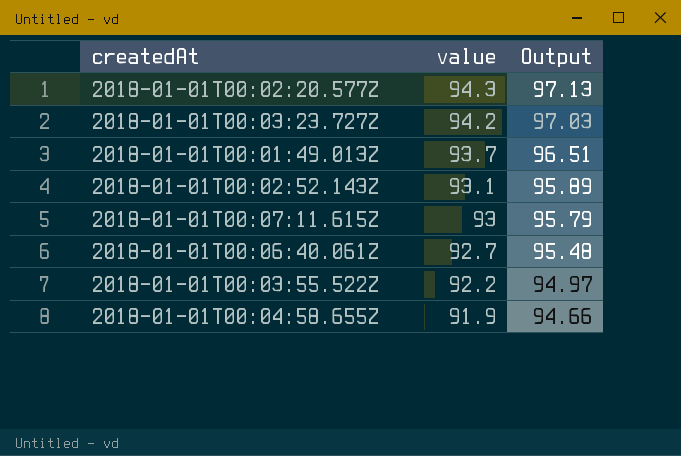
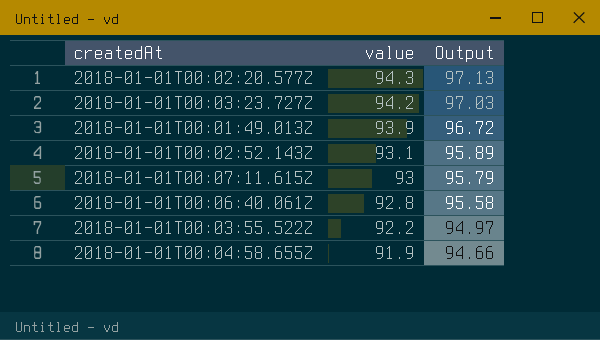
2018-01-01T00:01:49.013Z | value: 93.7 -> 93.9
2018-01-01T00:01:49.013Z | Output: 96.51 -> 96.72
2018-01-01T00:06:40.061Z | value: 92.7 -> 92.8
2018-01-01T00:06:40.061Z | Output: 95.48 -> 95.58

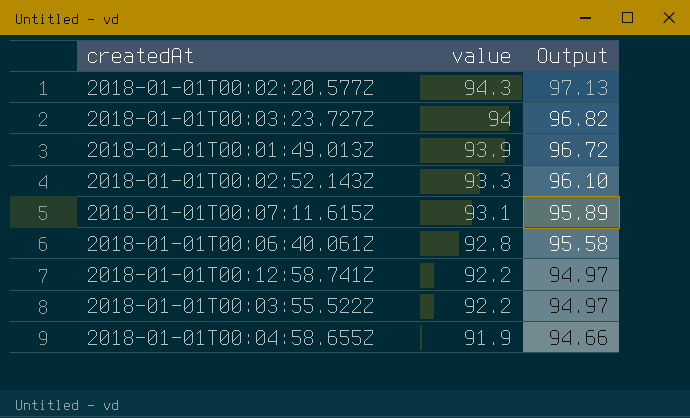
2018-01-01T00:03:23.727Z | value: 94.2 -> 94
2018-01-01T00:03:23.727Z | Output: 97.03 -> 96.82
2018-01-01T00:02:52.143Z | value: 93.1 -> 93.3
2018-01-01T00:02:52.143Z | Output: 95.89 -> 96.10
2018-01-01T00:07:11.615Z | value: 93 -> 93.1
2018-01-01T00:07:11.615Z | Output: 95.79 -> 95.89
row 2018-01-01T00:12:58.741Z: none -> 92.2 | 94.97

